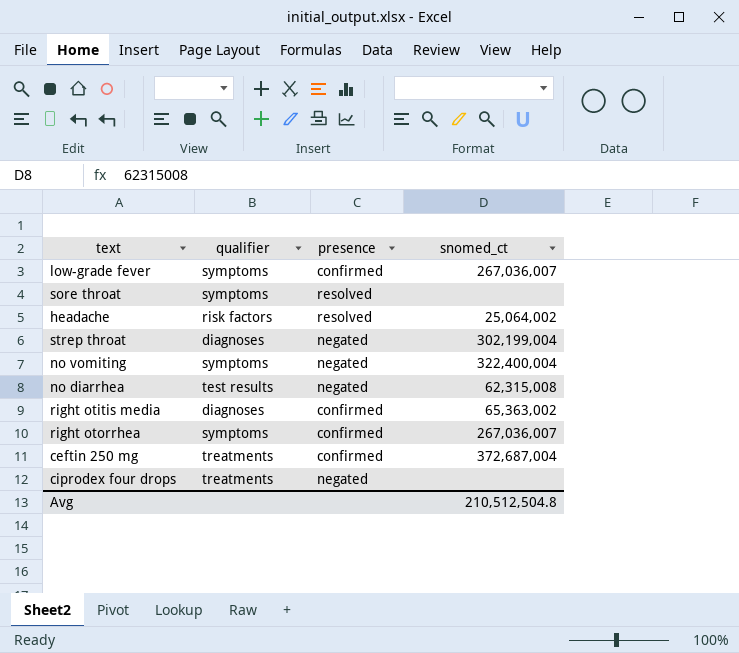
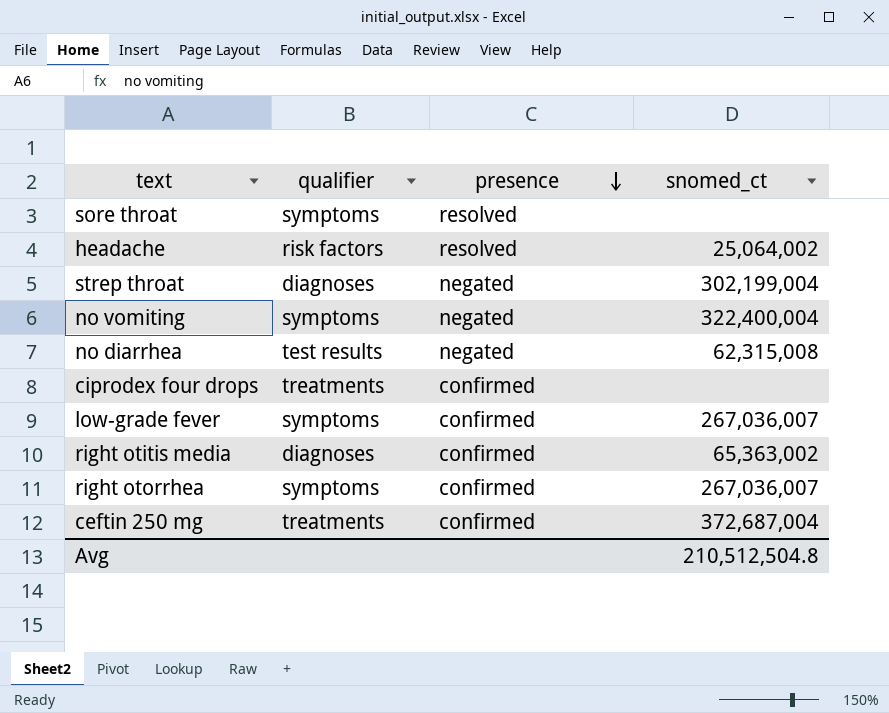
row order: none -> presence descending
ciprodex four drops | presence: negated -> confirmed

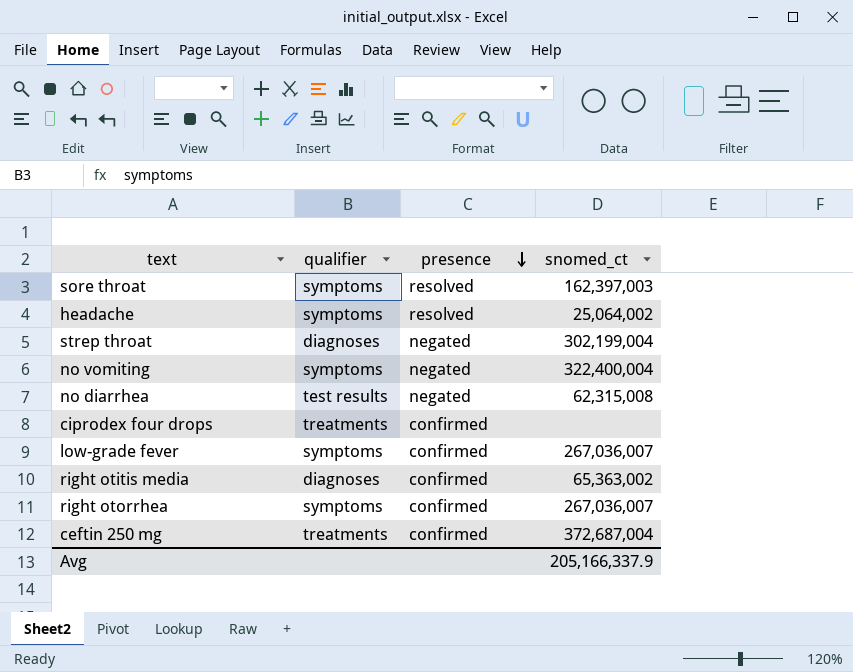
sore throat | snomed_ct: none -> 162,397,003
headache | qualifier: risk factors -> symptoms
Avg | snomed_ct: 210,512,504.8 -> 205,166,337.9

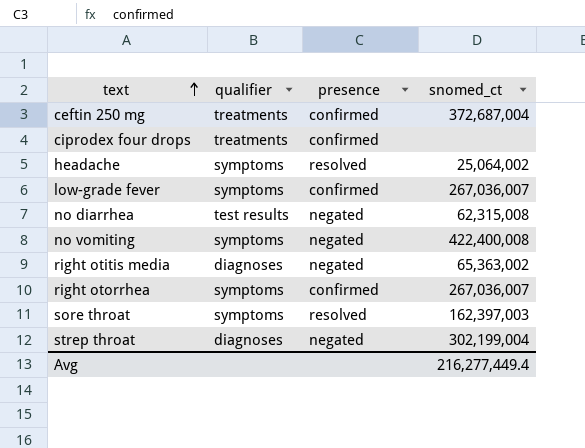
row order: presence descending -> text ascending
no vomiting | snomed_ct: 322,400,004 -> 422,400,008
right otitis media | presence: confirmed -> negated
Avg | snomed_ct: 205,166,337.9 -> 216,277,449.4

